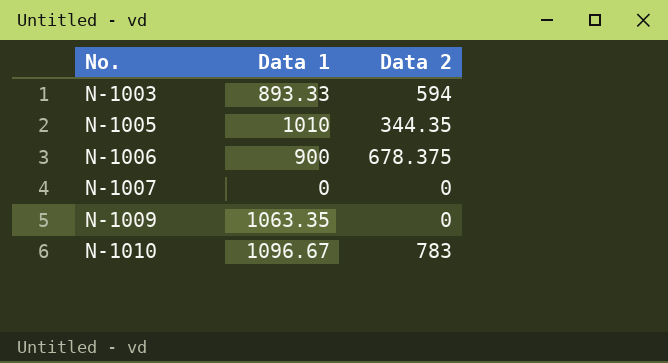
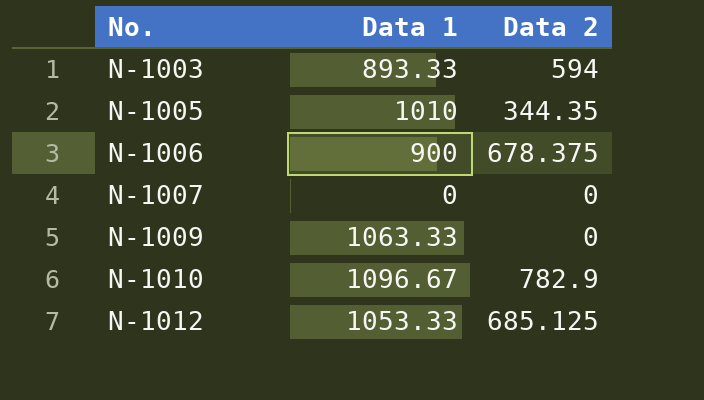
N-1009 | Data 1: 1063.35 -> 1063.33
N-1010 | Data 2: 783 -> 782.9
row N-1012: none -> 1053.33 | 685.125

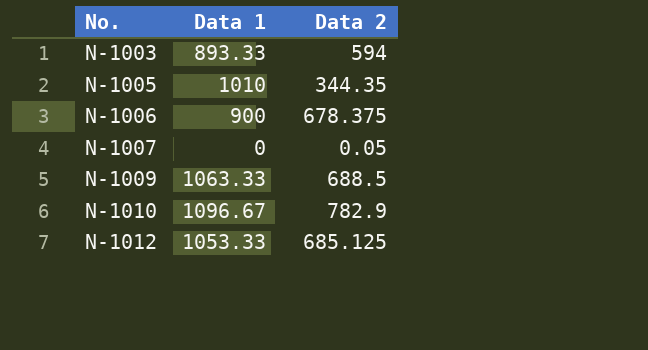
N-1007 | Data 2: 0 -> 0.05
N-1009 | Data 2: 0 -> 688.5

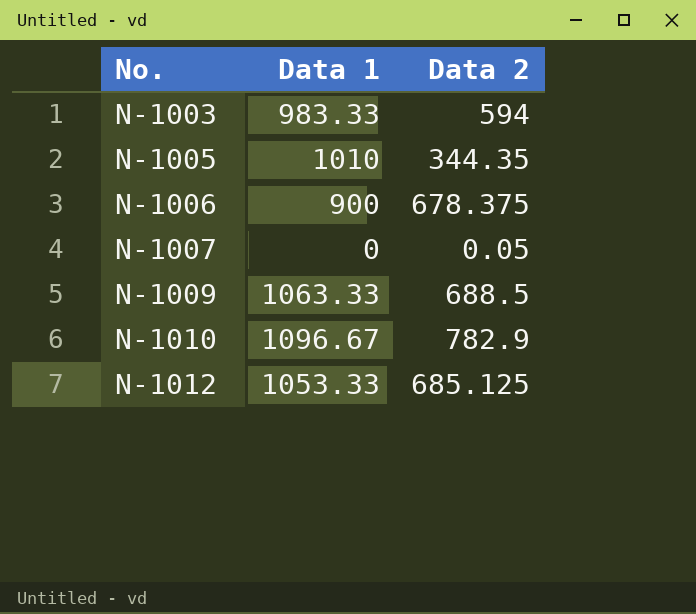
N-1003 | Data 1: 893.33 -> 983.33

